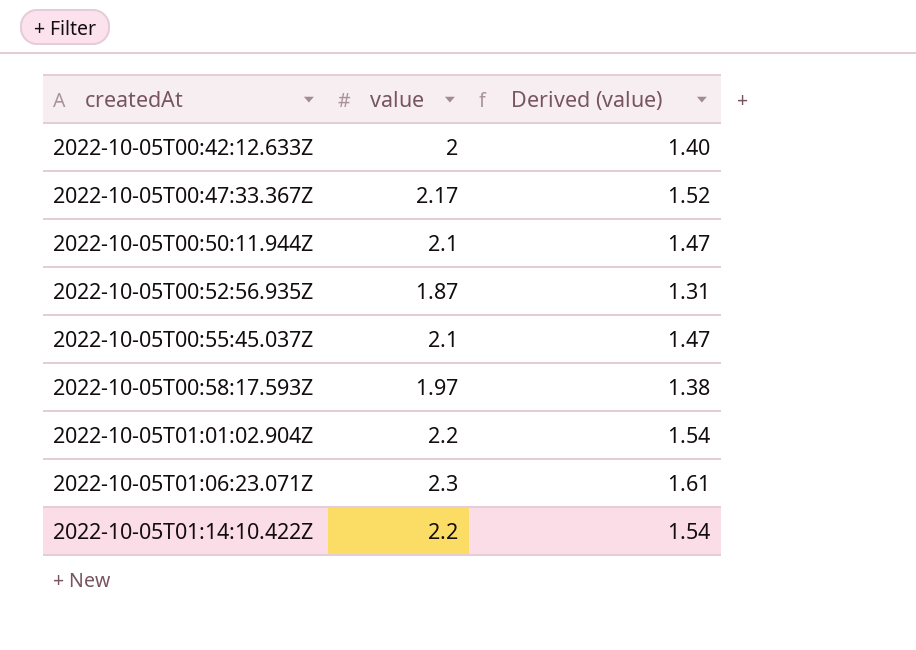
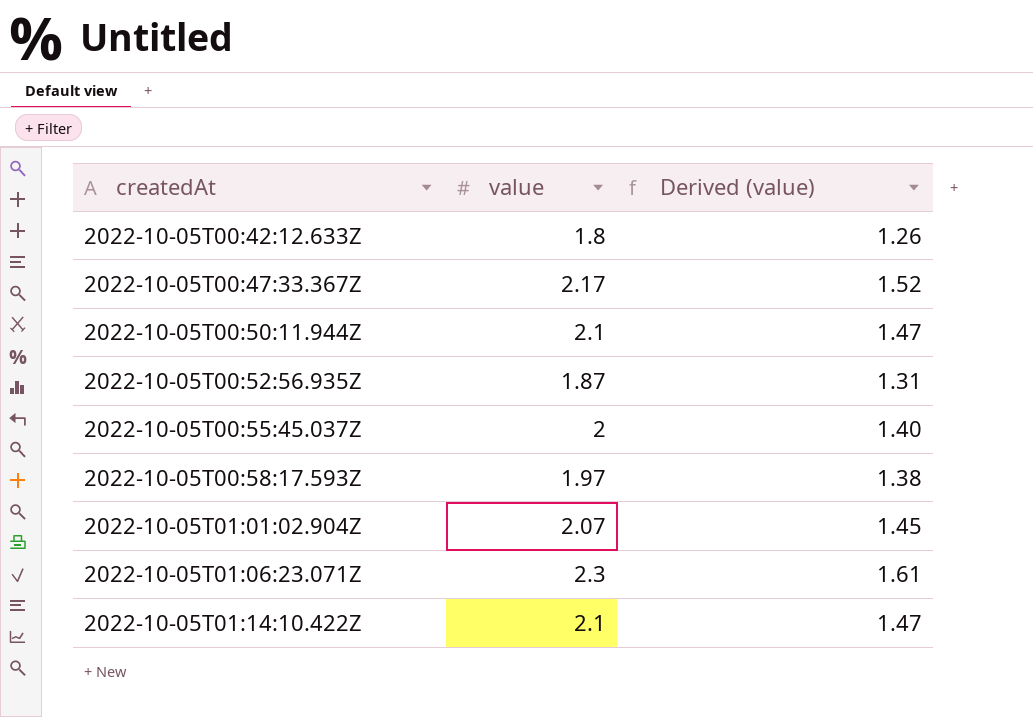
2022-10-05T00:42:12.633Z | value: 2 -> 1.8
2022-10-05T00:42:12.633Z | Derived (value): 1.40 -> 1.26
2022-10-05T00:55:45.037Z | value: 2.1 -> 2
2022-10-05T00:55:45.037Z | Derived (value): 1.47 -> 1.40
2022-10-05T01:01:02.904Z | value: 2.2 -> 2.07
2022-10-05T01:01:02.904Z | Derived (value): 1.54 -> 1.45
2022-10-05T01:14:10.422Z | value: 2.2 -> 2.1
2022-10-05T01:14:10.422Z | Derived (value): 1.54 -> 1.47

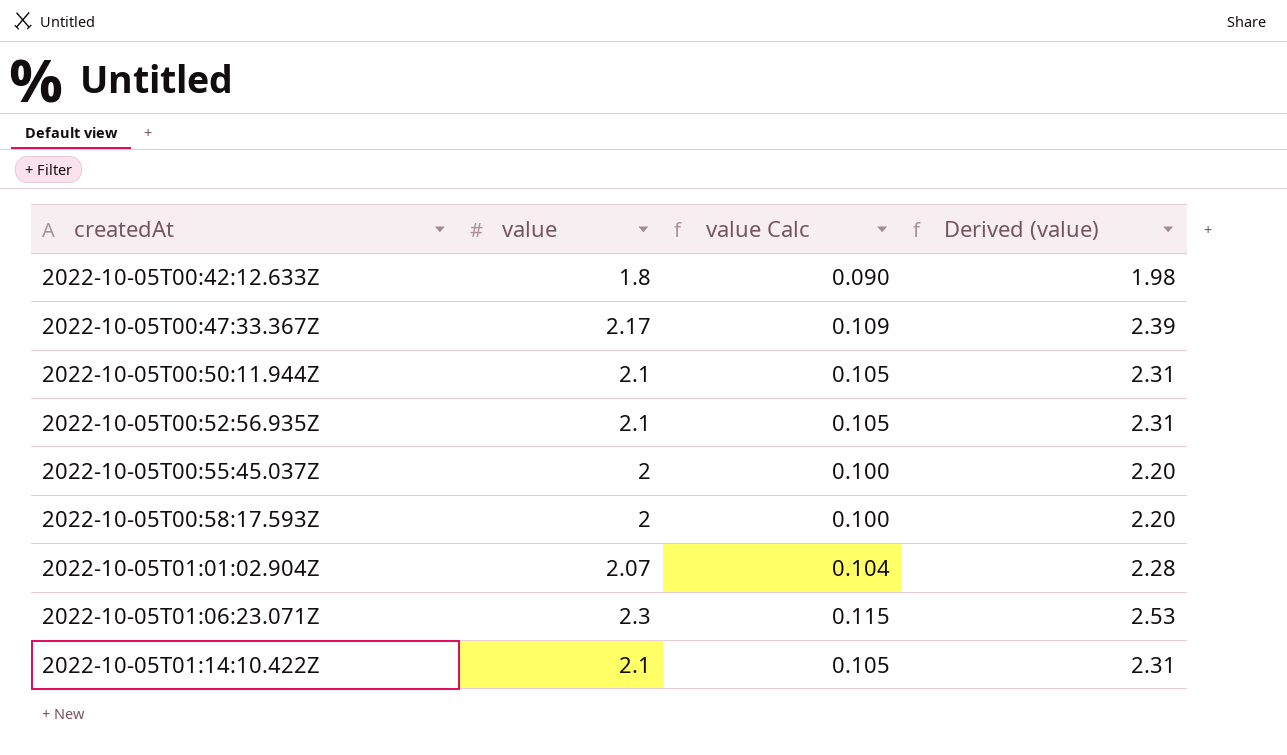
column value Calc | formula: none -> [value] * 0.05
column Derived (value) | formula: [value] * 0.7 -> [value] * 1.1
2022-10-05T00:52:56.935Z | value: 1.87 -> 2.1
2022-10-05T00:58:17.593Z | value: 1.97 -> 2

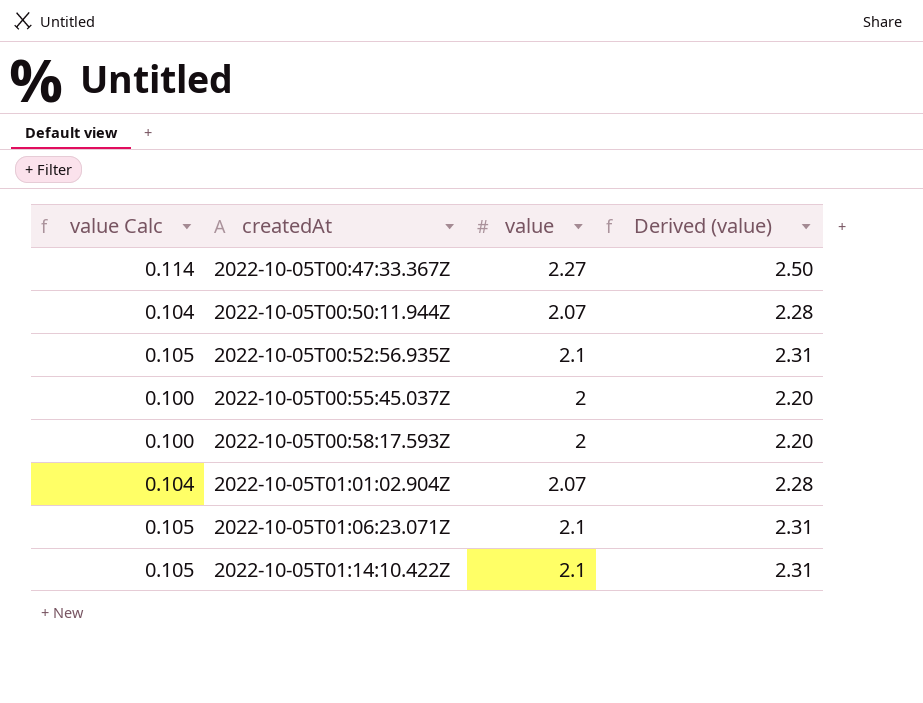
column value Calc | position: 3 -> 1
row 2022-10-05T00:42:12.633Z: 1.8 | 0.090 | 1.98 -> none
2022-10-05T00:47:33.367Z | value Calc: 0.109 -> 0.114
2022-10-05T00:47:33.367Z | value: 2.17 -> 2.27
2022-10-05T00:47:33.367Z | Derived (value): 2.39 -> 2.50
2022-10-05T00:50:11.944Z | value Calc: 0.105 -> 0.104
2022-10-05T00:50:11.944Z | value: 2.1 -> 2.07
2022-10-05T00:50:11.944Z | Derived (value): 2.31 -> 2.28
2022-10-05T01:06:23.071Z | value Calc: 0.115 -> 0.105
2022-10-05T01:06:23.071Z | value: 2.3 -> 2.1
2022-10-05T01:06:23.071Z | Derived (value): 2.53 -> 2.31

